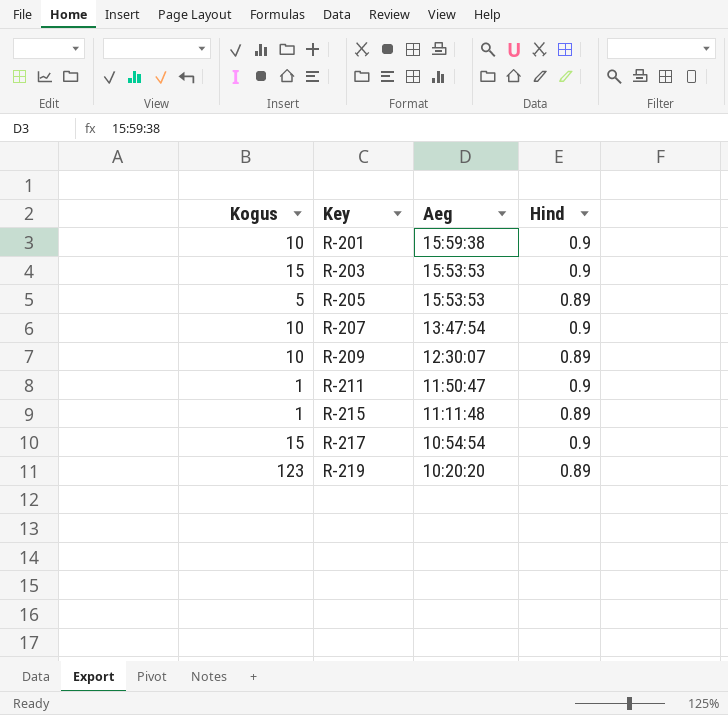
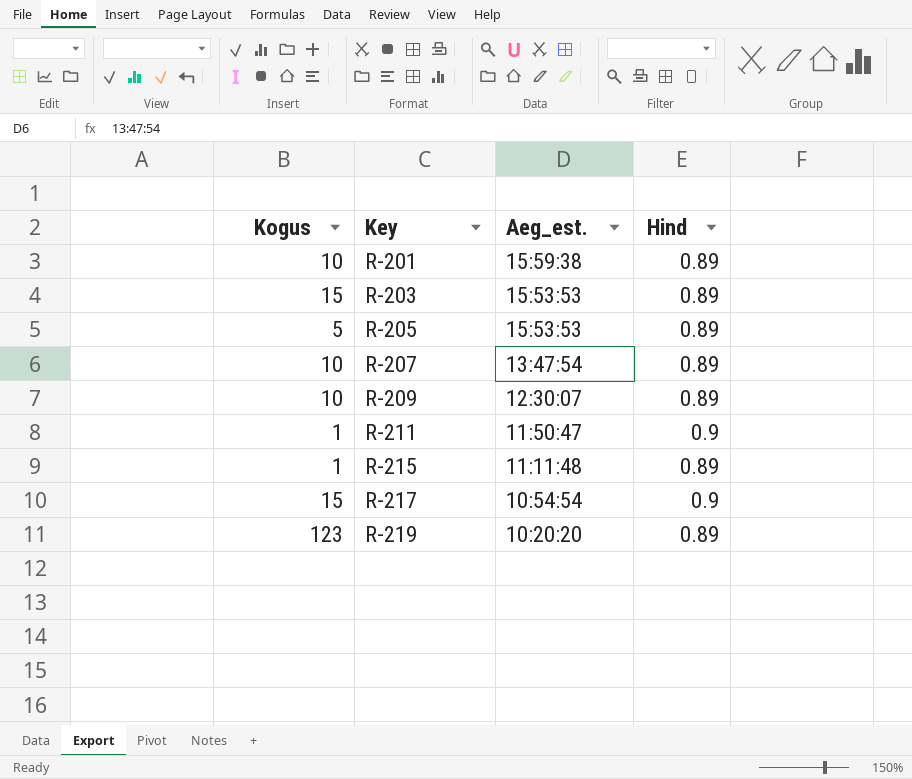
column name: Aeg -> Aeg_est.
R-201 | Hind: 0.9 -> 0.89
R-203 | Hind: 0.9 -> 0.89
R-207 | Hind: 0.9 -> 0.89

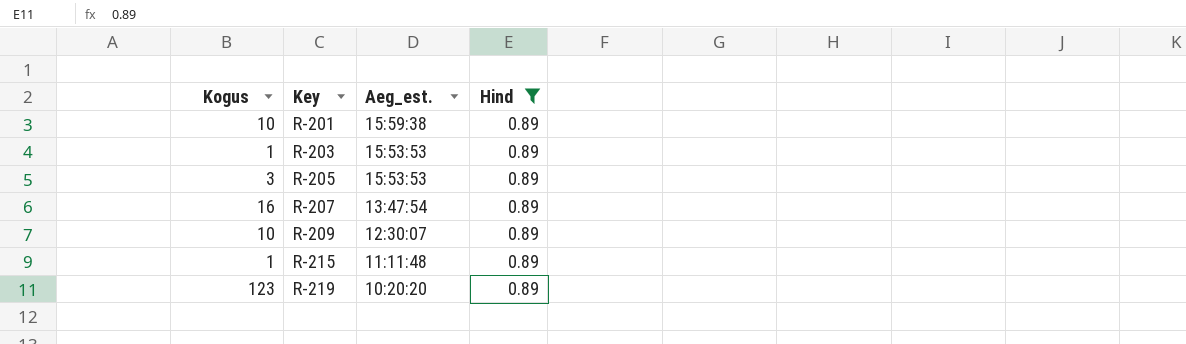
filter: none -> Hind = 0.89
R-203 | Kogus: 15 -> 1
R-205 | Kogus: 5 -> 3
R-207 | Kogus: 10 -> 16

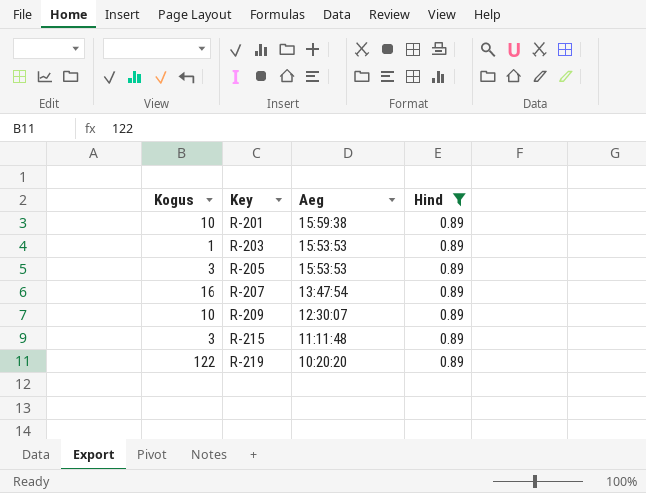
column name: Aeg_est. -> Aeg
R-215 | Kogus: 1 -> 3
R-219 | Kogus: 123 -> 122

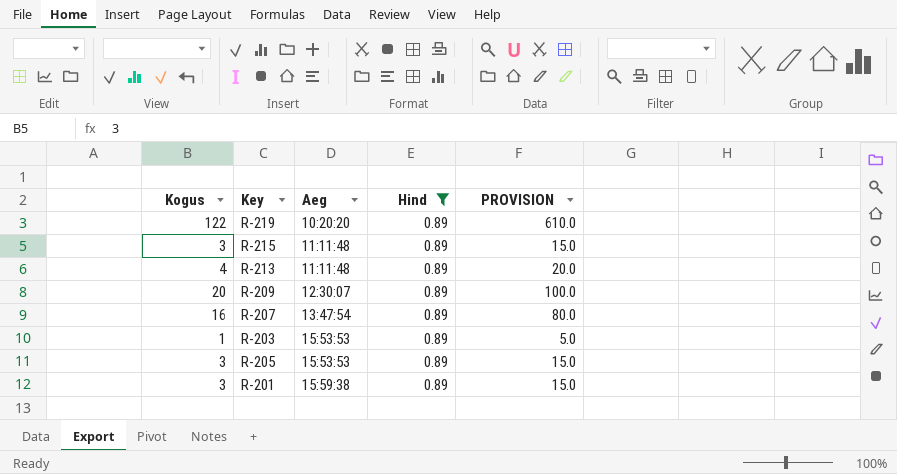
row order: Key ascending -> Aeg ascending
column PROVISION | formula: none -> [Kogus] * 5
row R-213: none -> 4 | 11:11:48 | 0.89 | 20.0
R-209 | Kogus: 10 -> 20
R-201 | Kogus: 10 -> 3

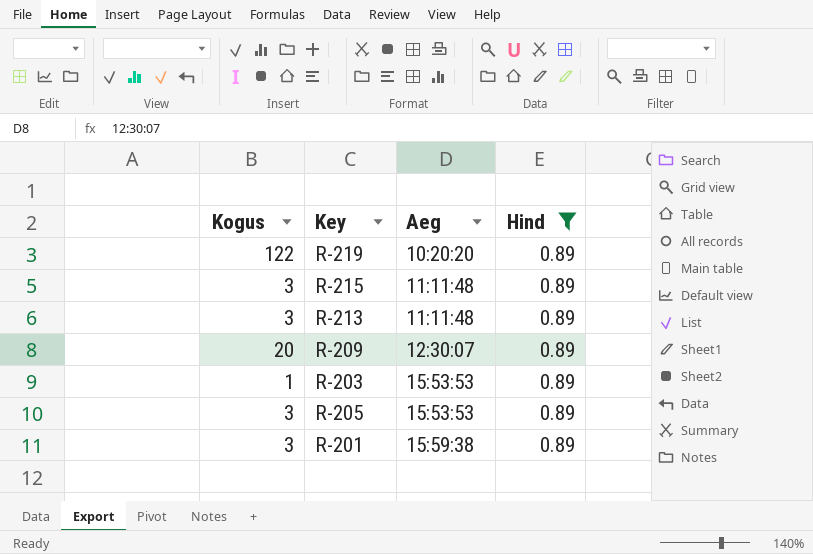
column PROVISION | formula: [Kogus] * 5 -> none
row R-207: 16 | 13:47:54 | 0.89 | 80.0 -> none
R-213 | Kogus: 4 -> 3

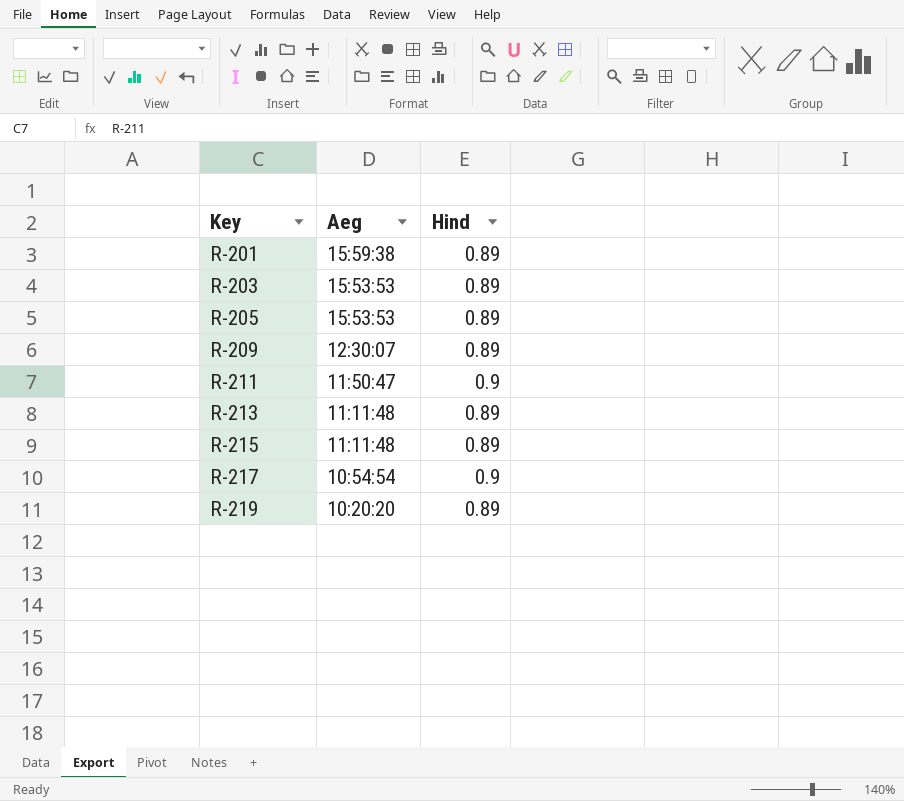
filter: Hind = 0.89 -> none
row order: Aeg ascending -> Key ascending
column Kogus | position: 1 -> none

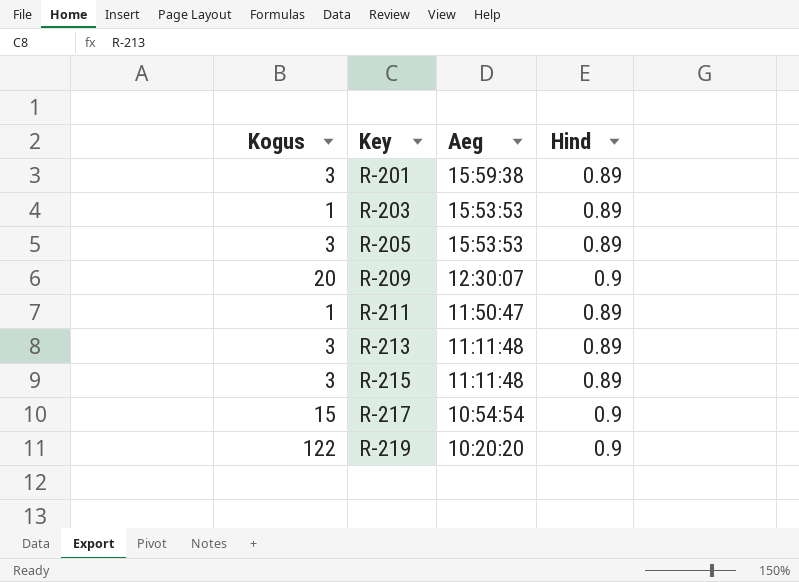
column Kogus | position: none -> 1
R-209 | Hind: 0.89 -> 0.9
R-211 | Hind: 0.9 -> 0.89
R-219 | Hind: 0.89 -> 0.9

